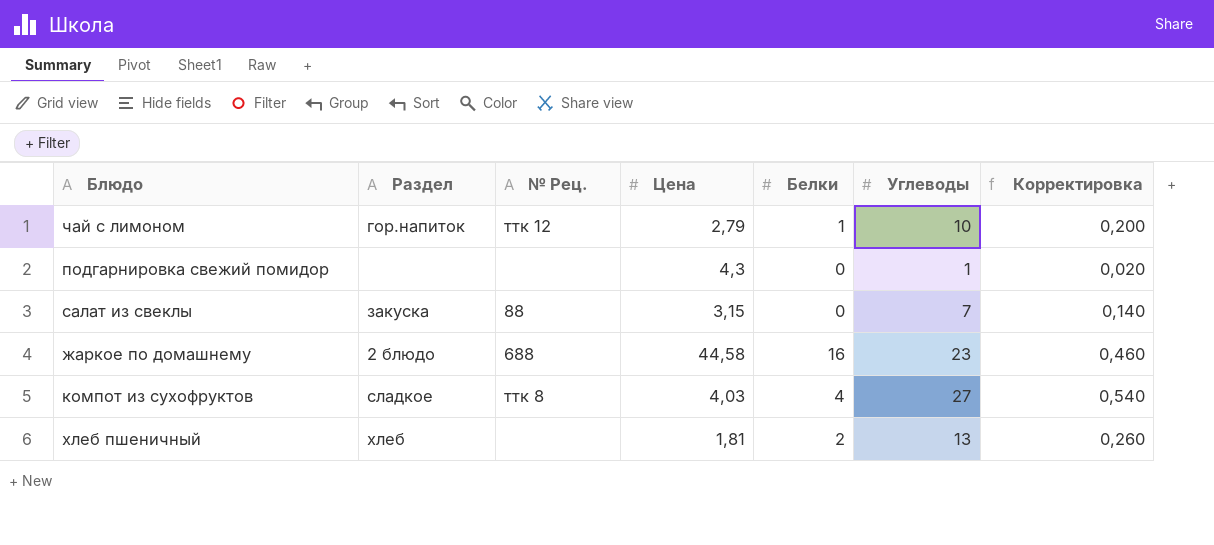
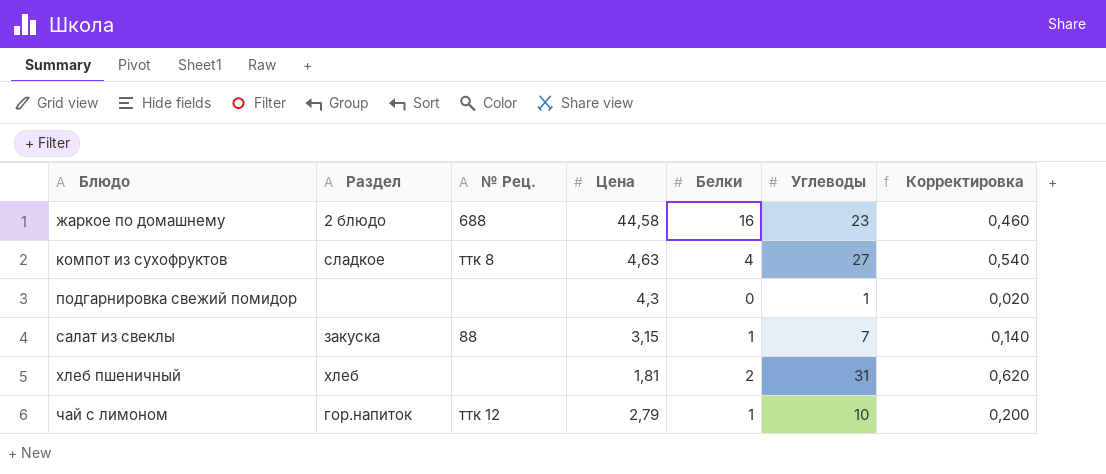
row order: none -> Блюдо ascending
компот из сухофруктов | Цена: 4,03 -> 4,63
салат из свеклы | Белки: 0 -> 1
хлеб пшеничный | Углеводы: 13 -> 31
хлеб пшеничный | Корректировка: 0,260 -> 0,620

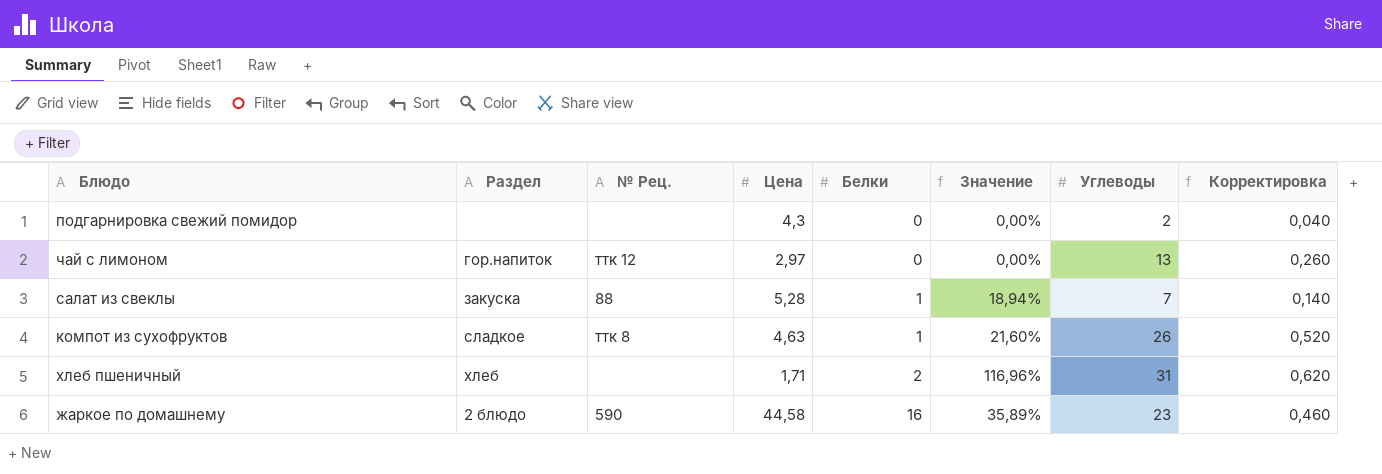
row order: Блюдо ascending -> Белки ascending
column Значение | formula: none -> [Белки] / [Цена]
подгарнировка свежий помидор | Углеводы: 1 -> 2
подгарнировка свежий помидор | Корректировка: 0,020 -> 0,040
чай с лимоном | Цена: 2,79 -> 2,97
чай с лимоном | Белки: 1 -> 0
чай с лимоном | Углеводы: 10 -> 13
чай с лимоном | Корректировка: 0,200 -> 0,260
салат из свеклы | Цена: 3,15 -> 5,28
компот из сухофруктов | Белки: 4 -> 1
компот из сухофруктов | Углеводы: 27 -> 26
компот из сухофруктов | Корректировка: 0,540 -> 0,520
хлеб пшеничный | Цена: 1,81 -> 1,71
жаркое по домашнему | № Рец.: 688 -> 590

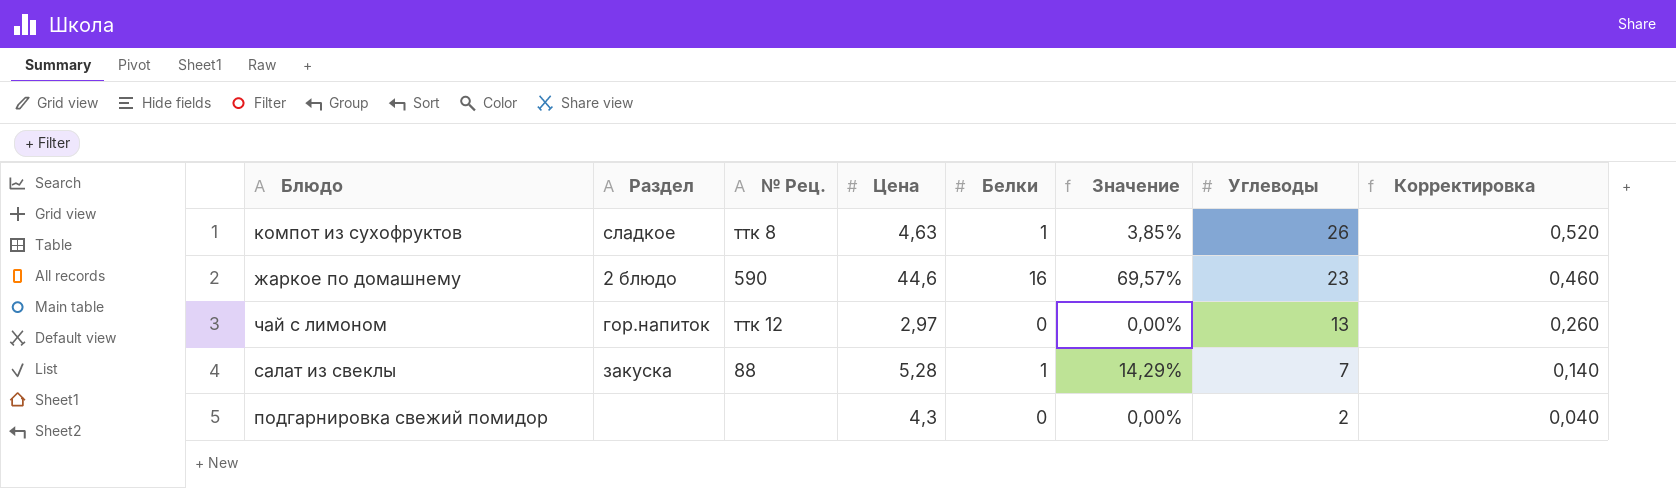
row order: Белки ascending -> Углеводы descending
column Значение | formula: [Белки] / [Цена] -> [Белки] / [Углеводы]
row хлеб пшеничный: хлеб | none | 1,71 | 2 | 116,96% | 31 | 0,620 -> none
жаркое по домашнему | Цена: 44,58 -> 44,6

